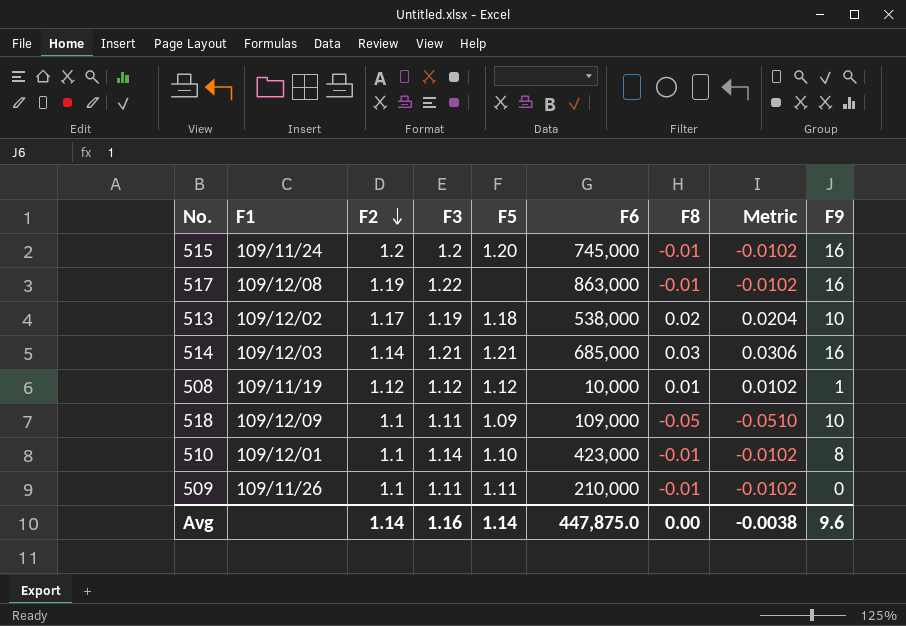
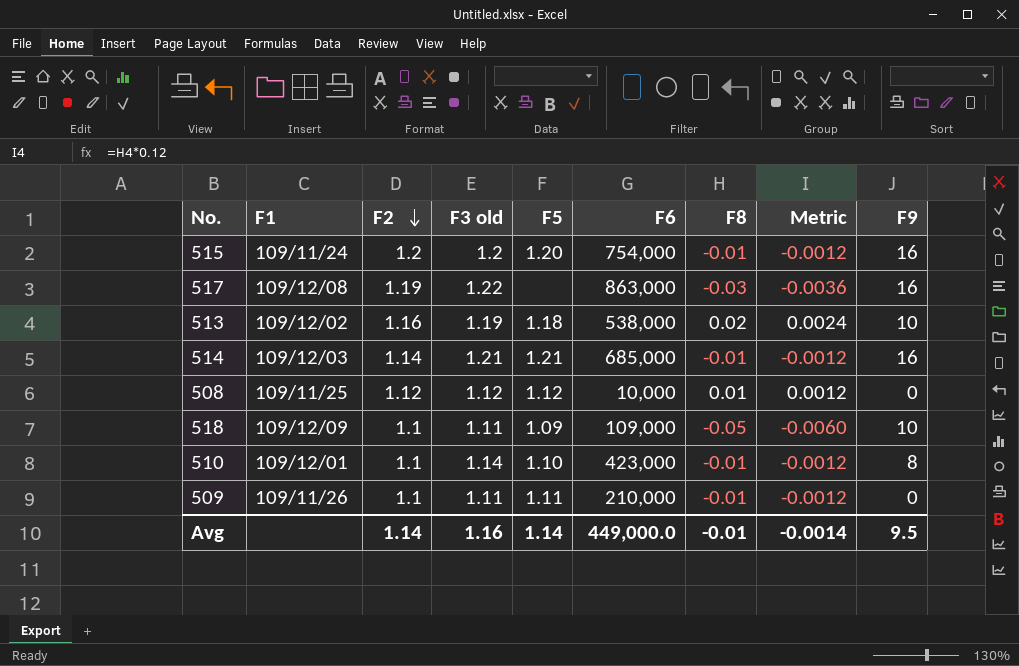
column name: F3 -> F3 old
column Metric | formula: [F8] * 1.02 -> [F8] * 0.12
515 | F6: 745,000 -> 754,000
517 | F8: -0.01 -> -0.03
513 | F2: 1.17 -> 1.16
514 | F8: 0.03 -> -0.01
508 | F1: 109/11/19 -> 109/11/25
508 | F9: 1 -> 0
Avg | F6: 447,875.0 -> 449,000.0
Avg | F8: 0.00 -> -0.01
Avg | Metric: -0.0038 -> -0.0014
Avg | F9: 9.6 -> 9.5

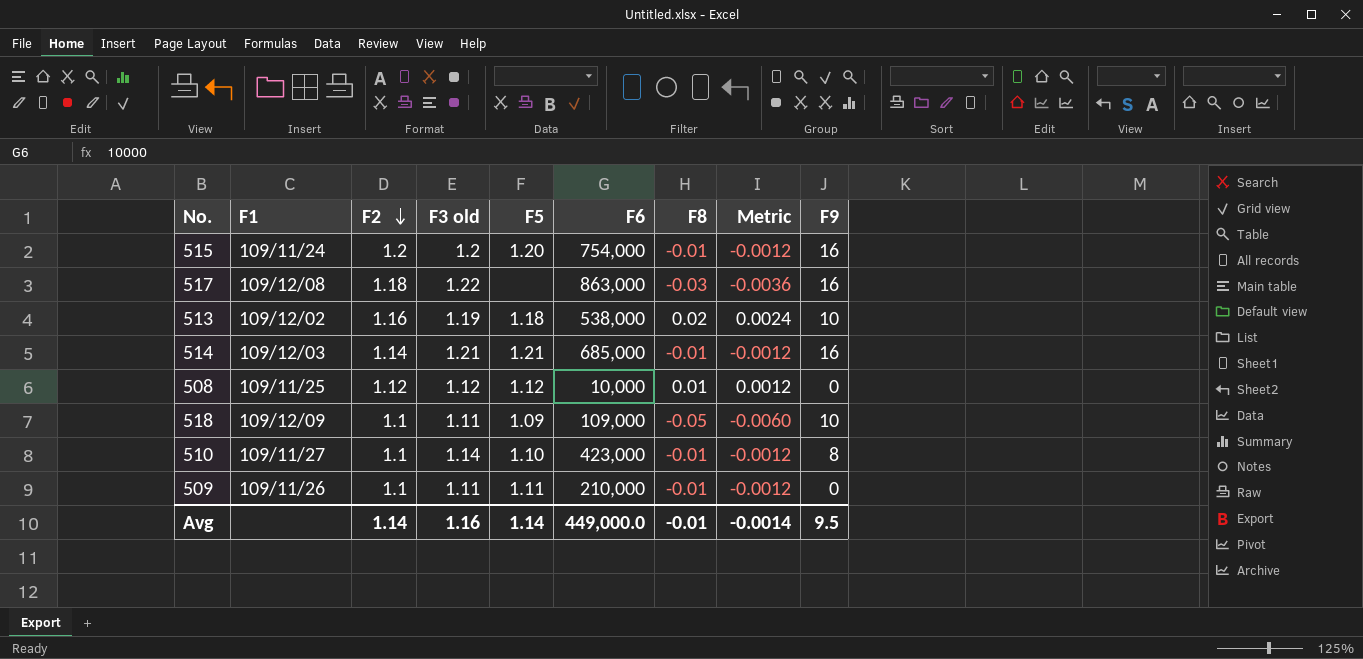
517 | F2: 1.19 -> 1.18
510 | F1: 109/12/01 -> 109/11/27

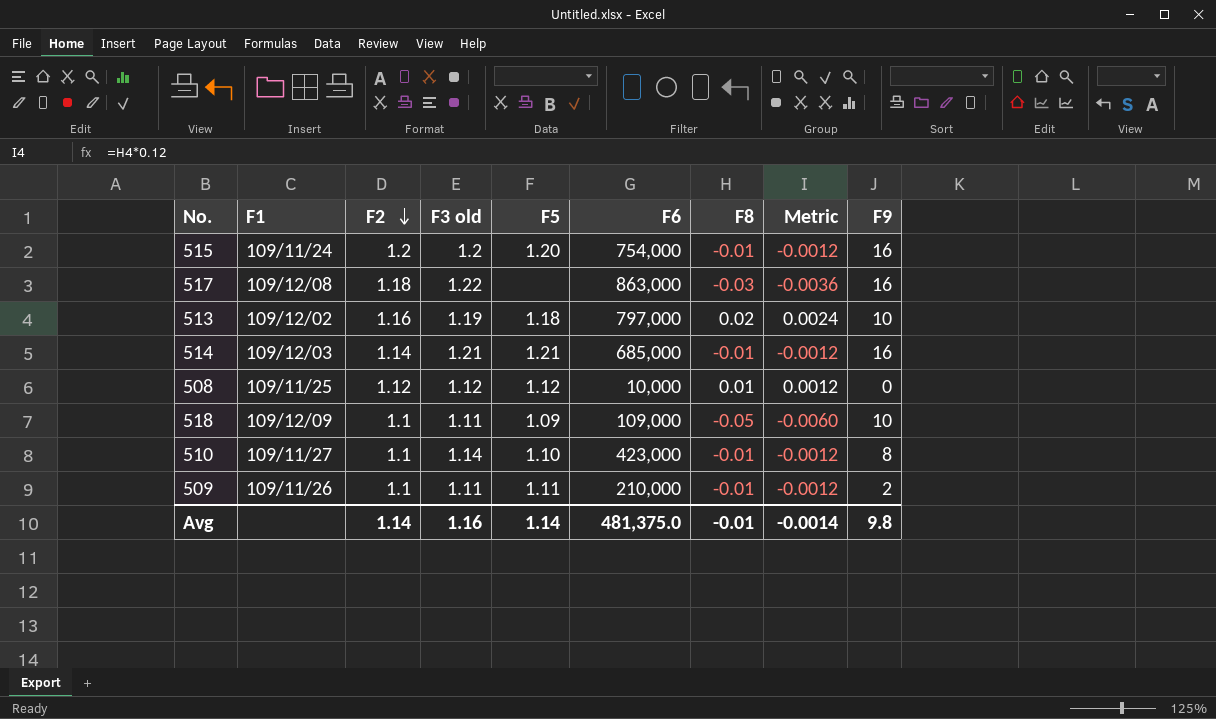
513 | F6: 538,000 -> 797,000
509 | F9: 0 -> 2
Avg | F6: 449,000.0 -> 481,375.0
Avg | F9: 9.5 -> 9.8

